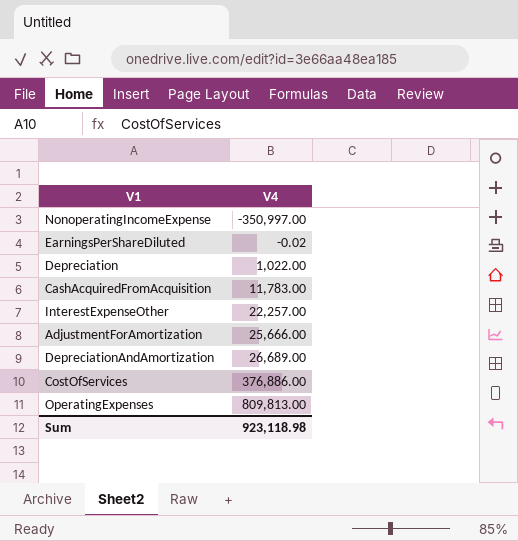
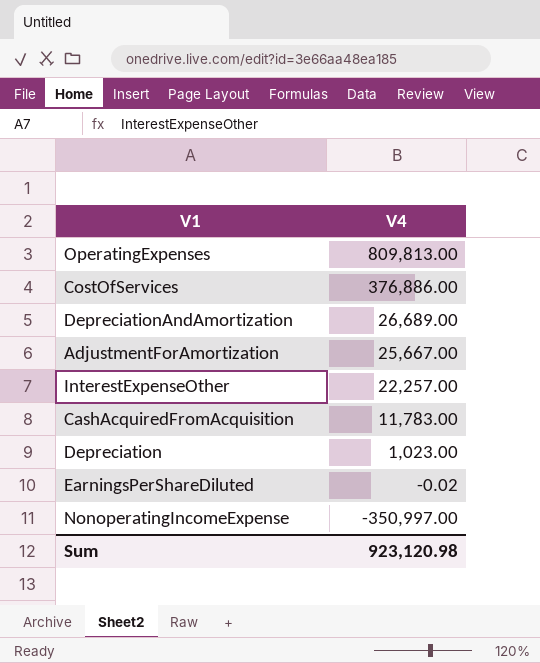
row order: V4 ascending -> V4 descending
AdjustmentForAmortization | V4: 25,666.00 -> 25,667.00
Depreciation | V4: 1,022.00 -> 1,023.00
Sum | V4: 923,118.98 -> 923,120.98

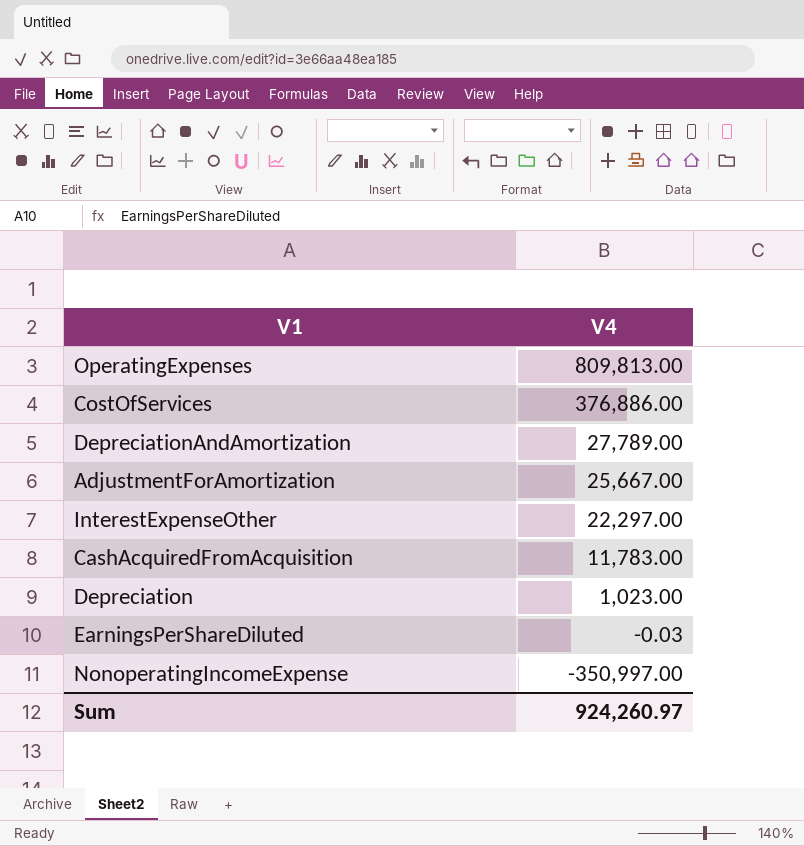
DepreciationAndAmortization | V4: 26,689.00 -> 27,789.00
InterestExpenseOther | V4: 22,257.00 -> 22,297.00
EarningsPerShareDiluted | V4: -0.02 -> -0.03
Sum | V4: 923,120.98 -> 924,260.97

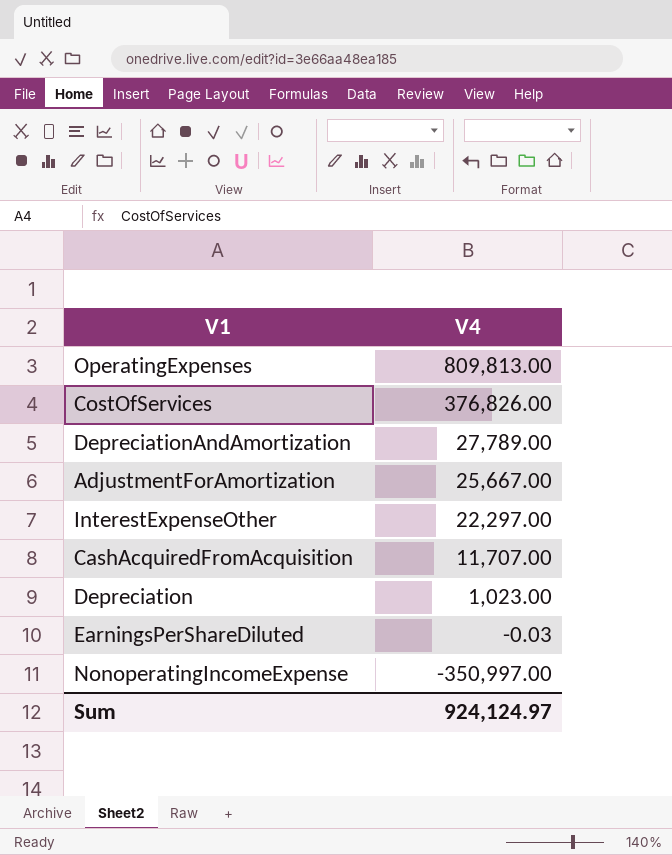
CostOfServices | V4: 376,886.00 -> 376,826.00
CashAcquiredFromAcquisition | V4: 11,783.00 -> 11,707.00
Sum | V4: 924,260.97 -> 924,124.97

